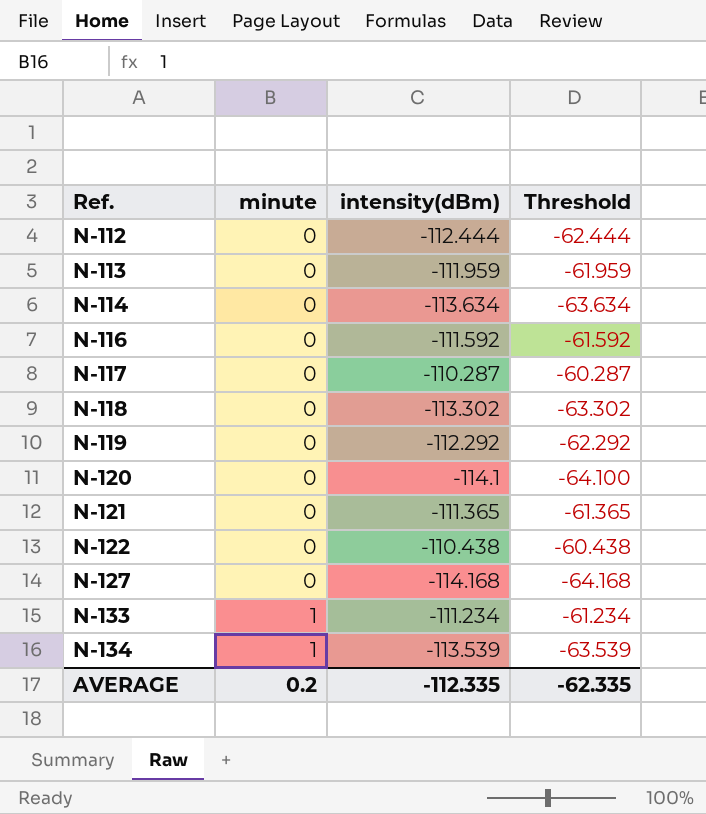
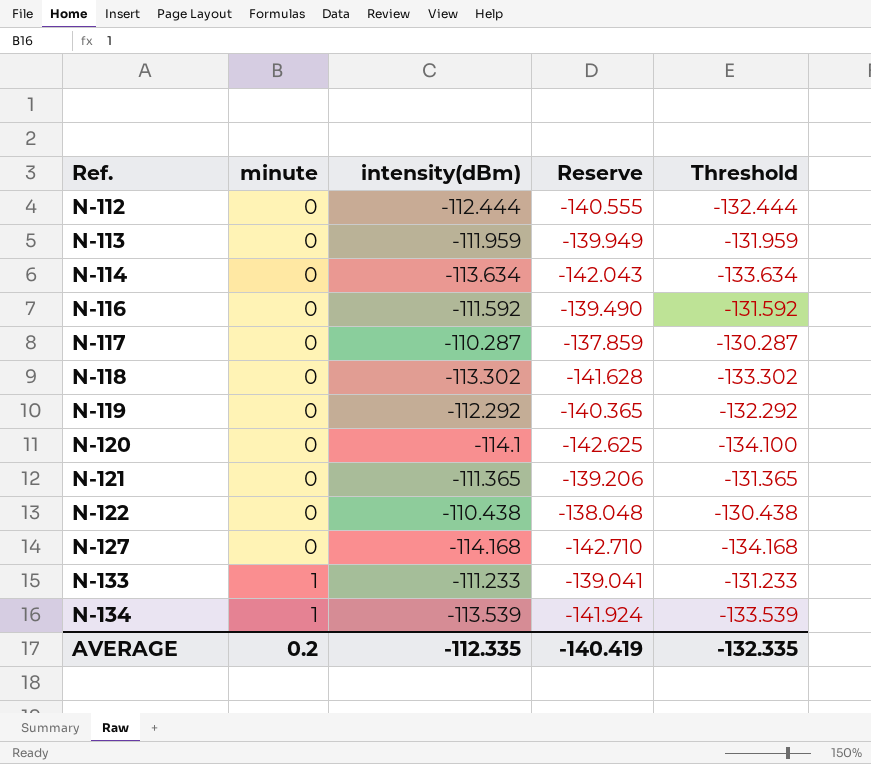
column Reserve | formula: none -> [intensity(dBm)] * 1.25
column Threshold | formula: [intensity(dBm)] + 50 -> [intensity(dBm)] - 20
N-133 | intensity(dBm): -111.234 -> -111.233
AVERAGE | Threshold: -62.335 -> -132.335

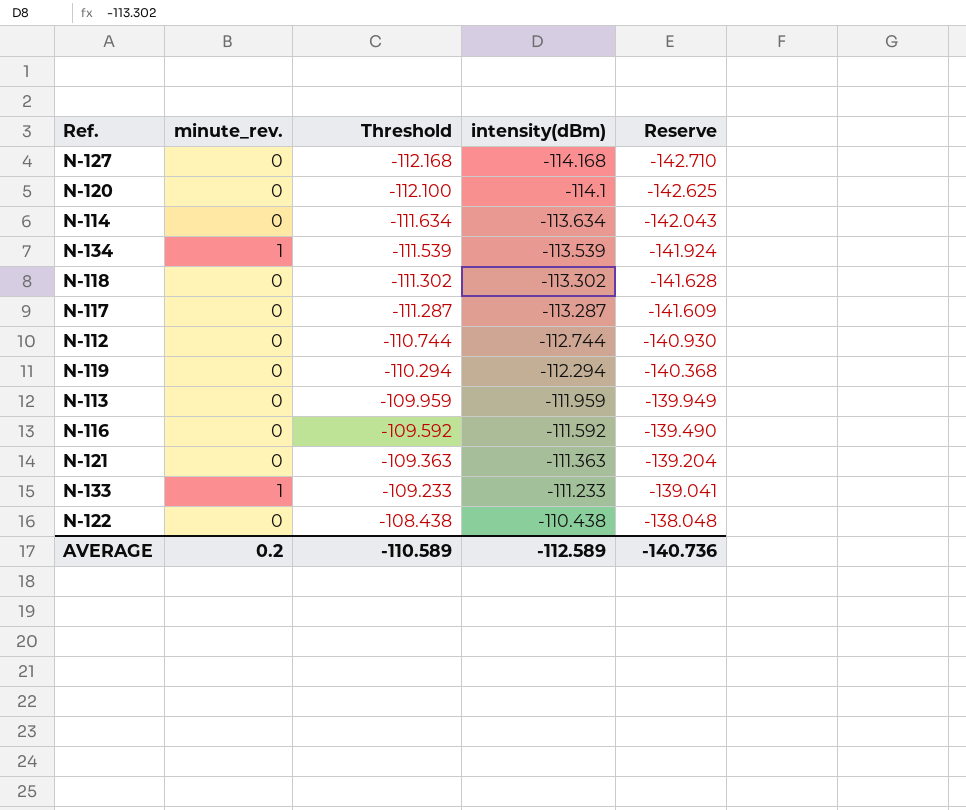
row order: Ref. ascending -> Threshold ascending
column name: minute -> minute_rev.
column Threshold | formula: [intensity(dBm)] - 20 -> [intensity(dBm)] + 2
column Threshold | position: 5 -> 3
N-117 | intensity(dBm): -110.287 -> -113.287
N-117 | Reserve: -137.859 -> -141.609
N-112 | intensity(dBm): -112.444 -> -112.744
N-112 | Reserve: -140.555 -> -140.930
N-119 | intensity(dBm): -112.292 -> -112.294
N-119 | Reserve: -140.365 -> -140.368
N-121 | intensity(dBm): -111.365 -> -111.363
N-121 | Reserve: -139.206 -> -139.204
AVERAGE | Threshold: -132.335 -> -110.589
AVERAGE | intensity(dBm): -112.335 -> -112.589
AVERAGE | Reserve: -140.419 -> -140.736

